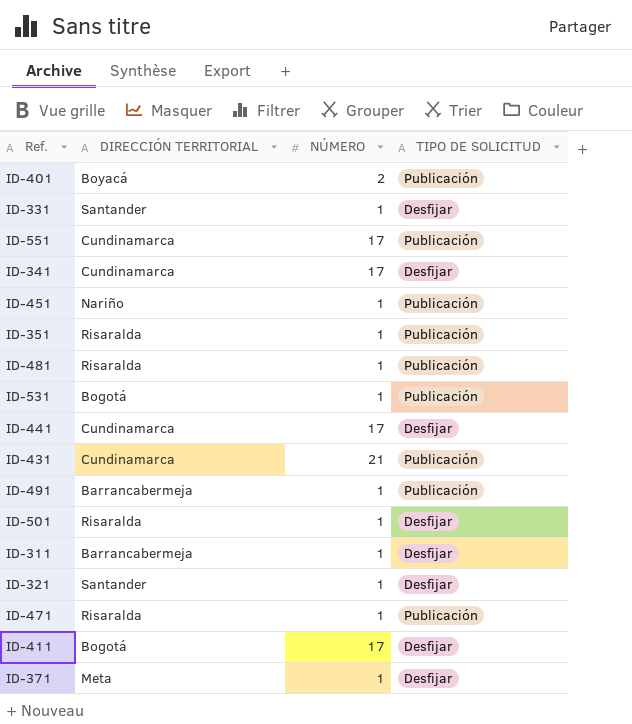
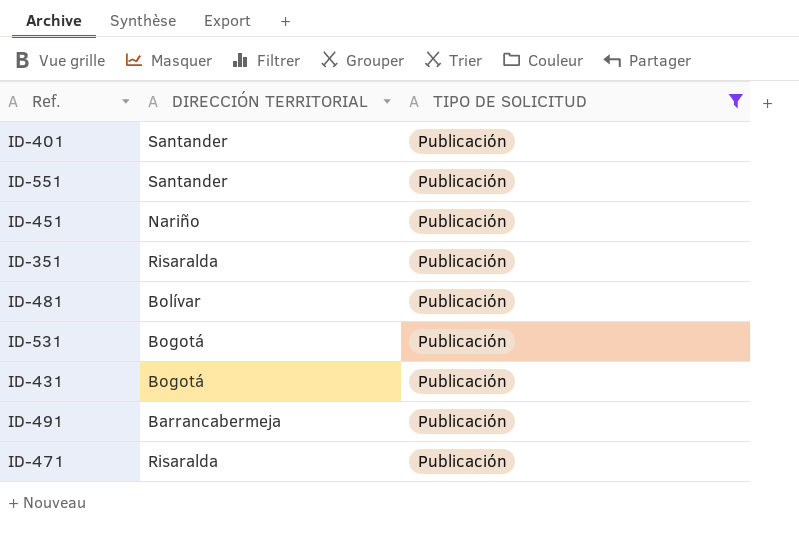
filter: none -> TIPO DE SOLICITUD = Publicación
column NÚMERO | position: 3 -> none
ID-401 | DIRECCIÓN TERRITORIAL: Boyacá -> Santander
ID-551 | DIRECCIÓN TERRITORIAL: Cundinamarca -> Santander
ID-481 | DIRECCIÓN TERRITORIAL: Risaralda -> Bolívar
ID-431 | DIRECCIÓN TERRITORIAL: Cundinamarca -> Bogotá

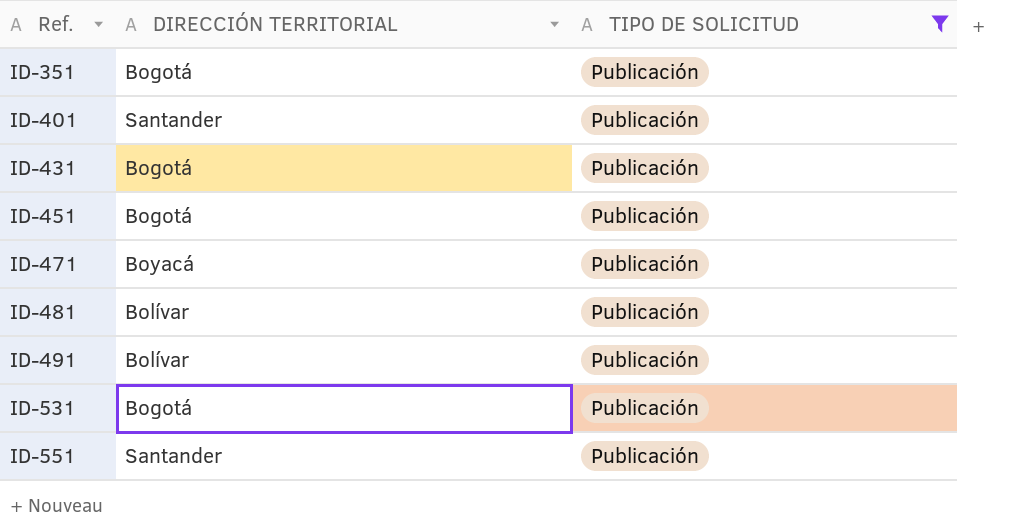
row order: none -> Ref. ascending
ID-351 | DIRECCIÓN TERRITORIAL: Risaralda -> Bogotá
ID-451 | DIRECCIÓN TERRITORIAL: Nariño -> Bogotá
ID-471 | DIRECCIÓN TERRITORIAL: Risaralda -> Boyacá
ID-491 | DIRECCIÓN TERRITORIAL: Barrancabermeja -> Bolívar

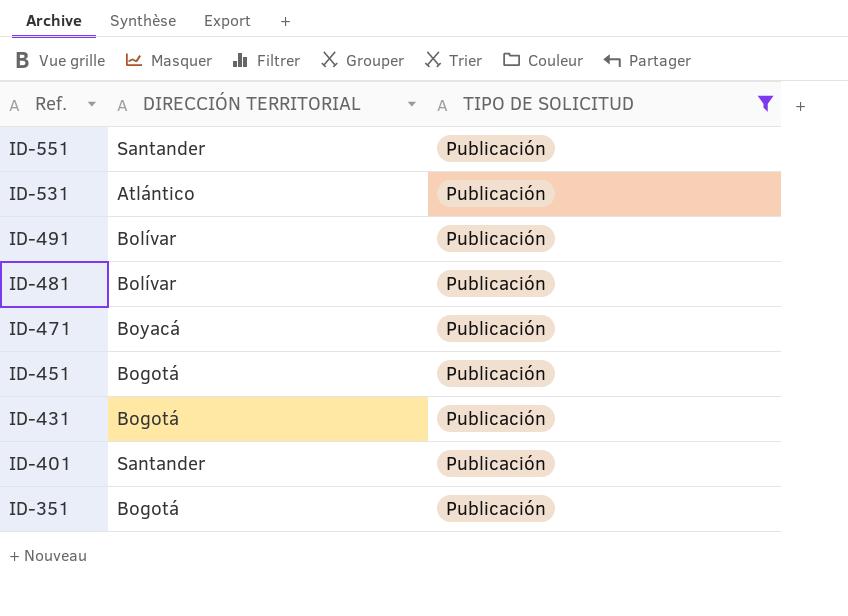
row order: Ref. ascending -> Ref. descending
ID-531 | DIRECCIÓN TERRITORIAL: Bogotá -> Atlántico

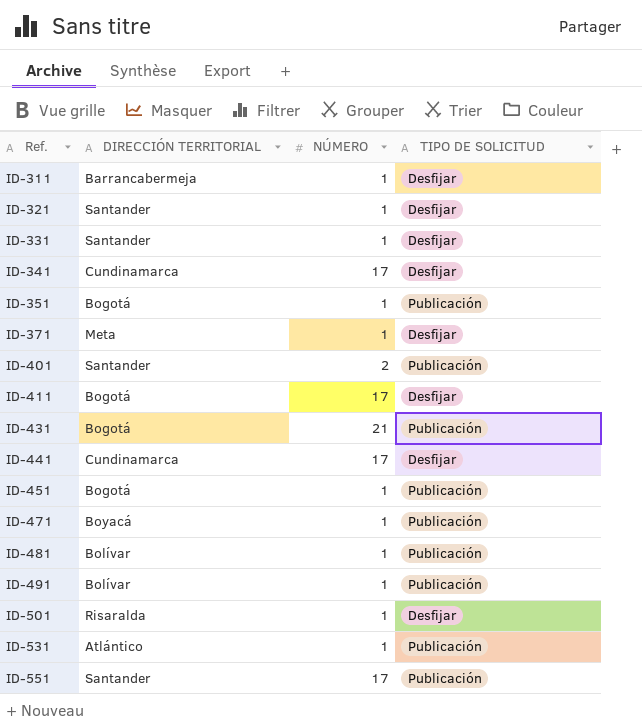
filter: TIPO DE SOLICITUD = Publicación -> none
row order: Ref. descending -> Ref. ascending
column NÚMERO | position: none -> 3

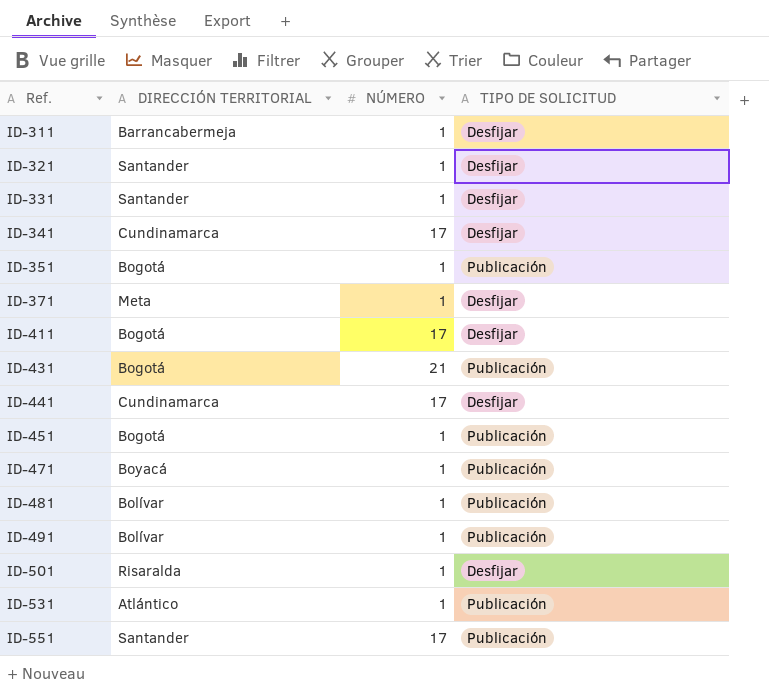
row ID-401: Santander | 2 | Publicación -> none

